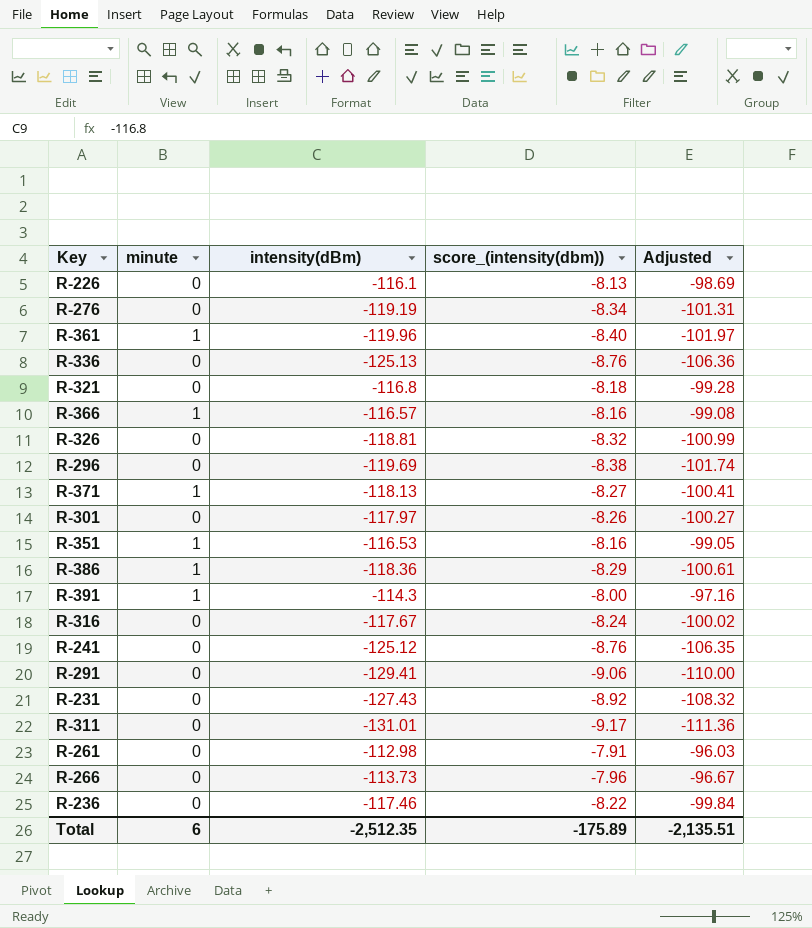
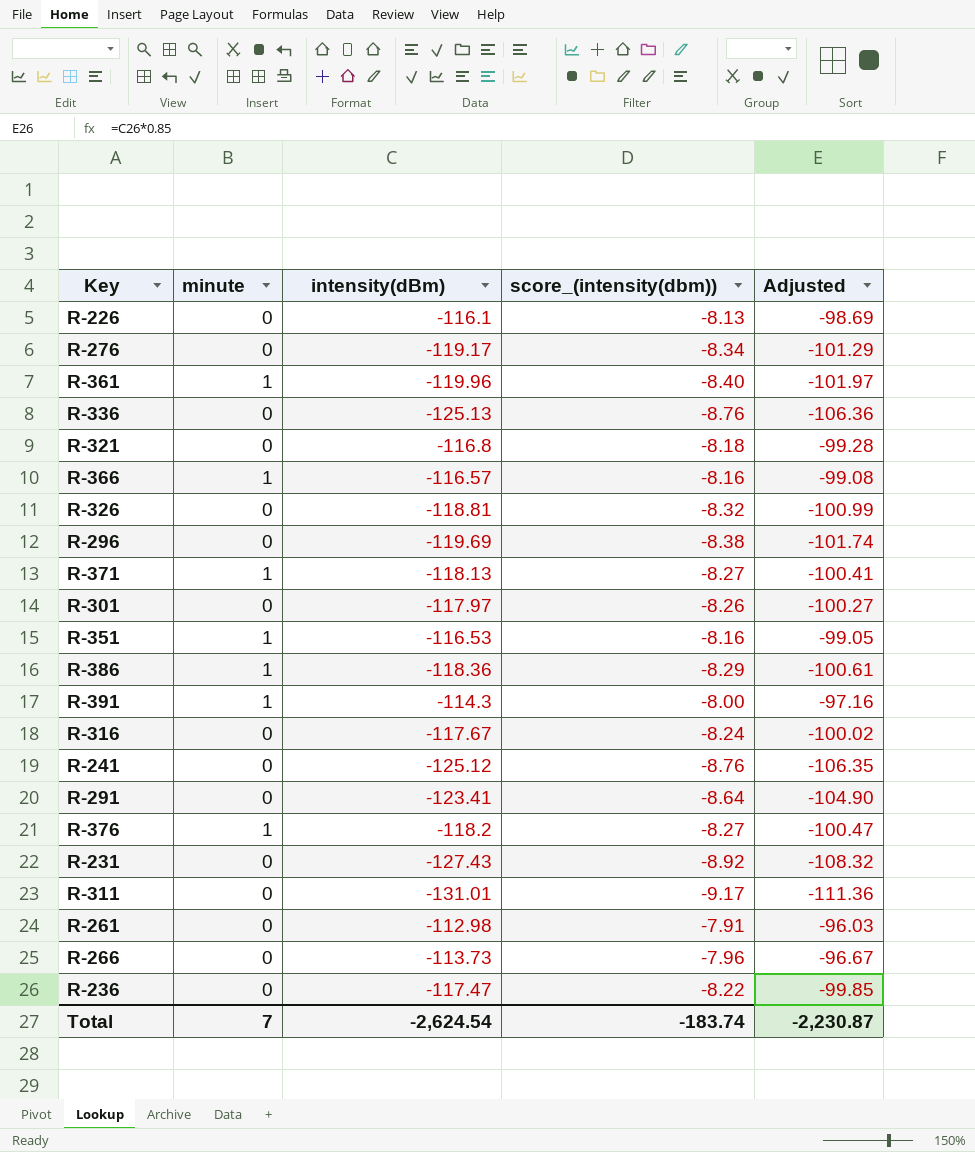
R-276 | intensity(dBm): -119.19 -> -119.17
R-276 | Adjusted: -101.31 -> -101.29
R-291 | intensity(dBm): -129.41 -> -123.41
R-291 | score_(intensity(dbm)): -9.06 -> -8.64
R-291 | Adjusted: -110.00 -> -104.90
row R-376: none -> 1 | -118.2 | -8.27 | -100.47
R-236 | intensity(dBm): -117.46 -> -117.47
R-236 | Adjusted: -99.84 -> -99.85
Total | minute: 6 -> 7
Total | intensity(dBm): -2,512.35 -> -2,624.54
Total | score_(intensity(dbm)): -175.89 -> -183.74
Total | Adjusted: -2,135.51 -> -2,230.87

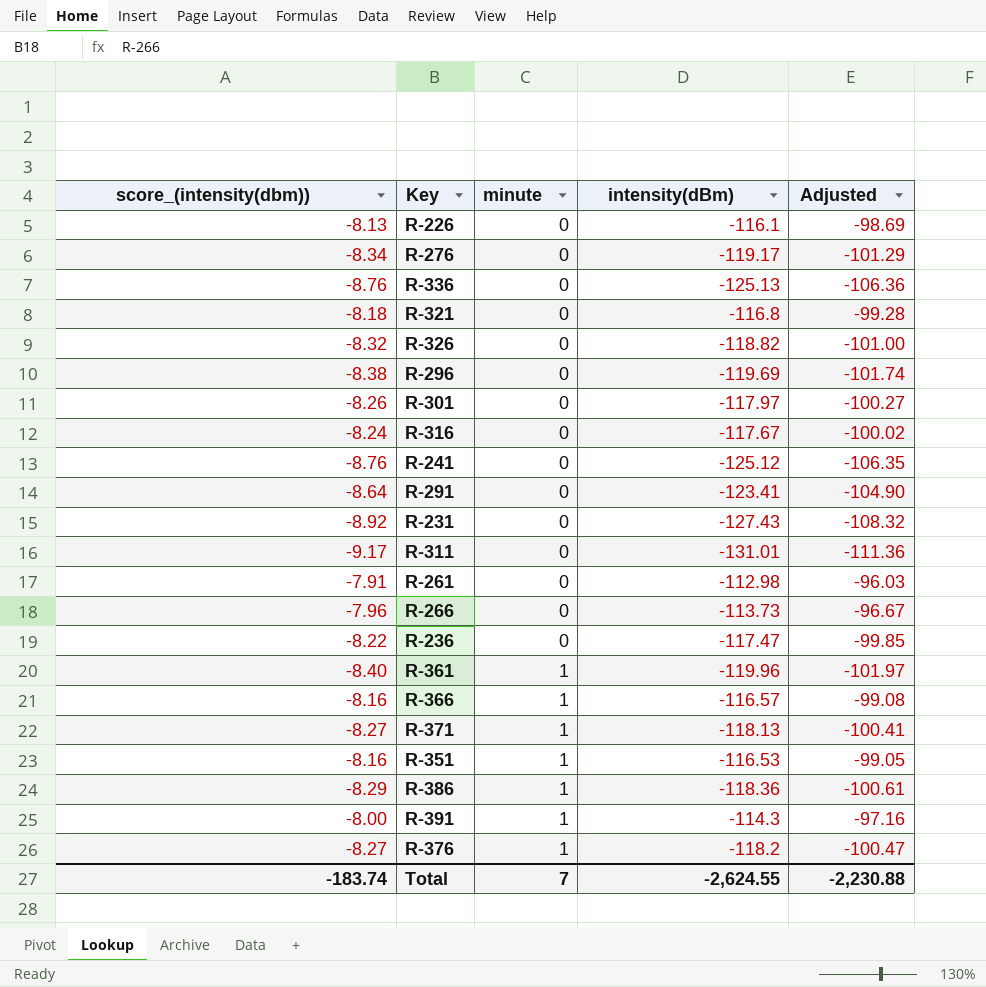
row order: none -> minute ascending
column score_(intensity(dbm)) | position: 4 -> 1
R-326 | intensity(dBm): -118.81 -> -118.82
R-326 | Adjusted: -100.99 -> -101.00
Total | intensity(dBm): -2,624.54 -> -2,624.55
Total | Adjusted: -2,230.87 -> -2,230.88

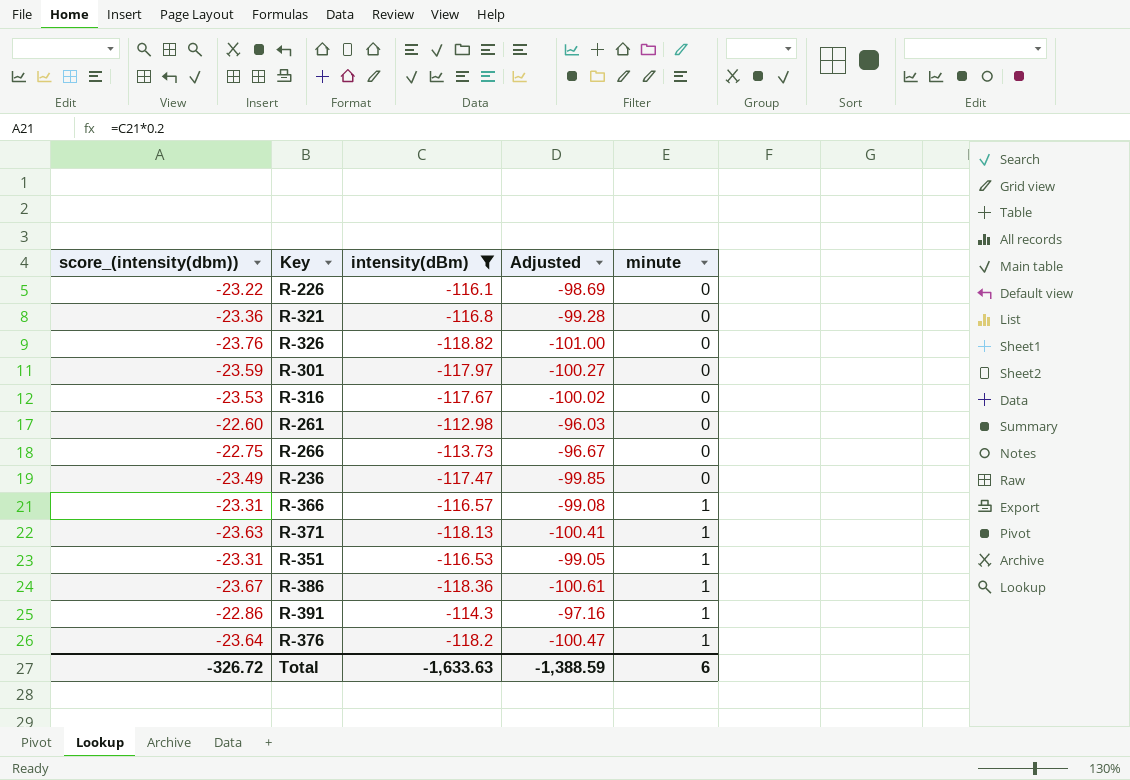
filter: none -> intensity(dBm) >= -118.82
column score_(intensity(dbm)) | formula: [intensity(dBm)] * 0.07 -> [intensity(dBm)] * 0.2
column minute | position: 3 -> 5
Total | score_(intensity(dbm)): -183.74 -> -326.72
Total | intensity(dBm): -2,624.55 -> -1,633.63
Total | Adjusted: -2,230.88 -> -1,388.59
Total | minute: 7 -> 6

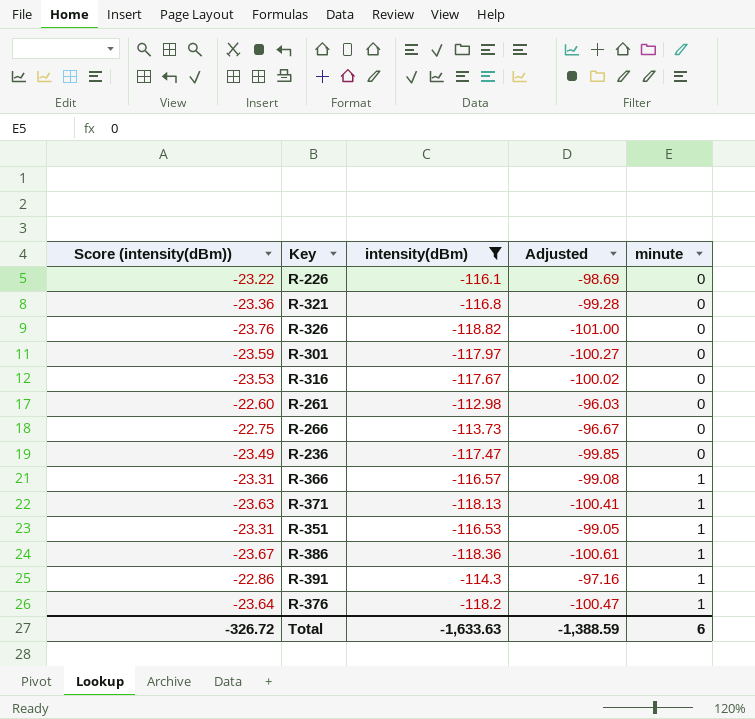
column name: score_(intensity(dbm)) -> Score (intensity(dBm))

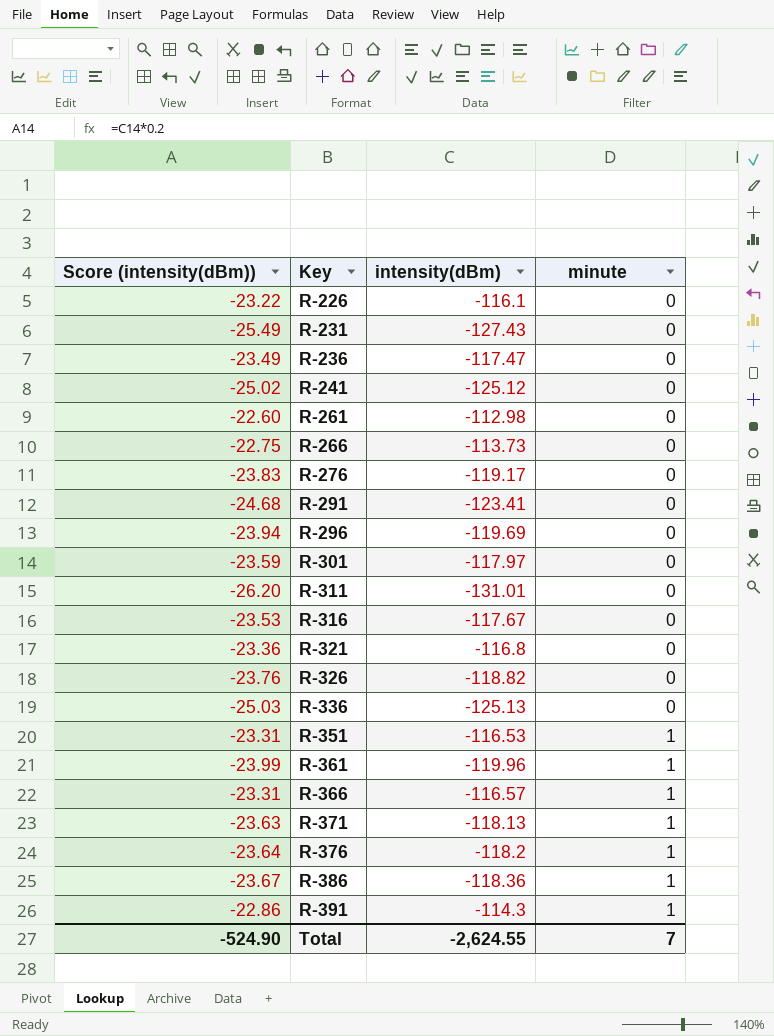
filter: intensity(dBm) >= -118.82 -> none
row order: minute ascending -> Key ascending
column Adjusted | formula: [intensity(dBm)] * 0.85 -> none
Total | Score (intensity(dBm)): -326.72 -> -524.90
Total | intensity(dBm): -1,633.63 -> -2,624.55
Total | minute: 6 -> 7

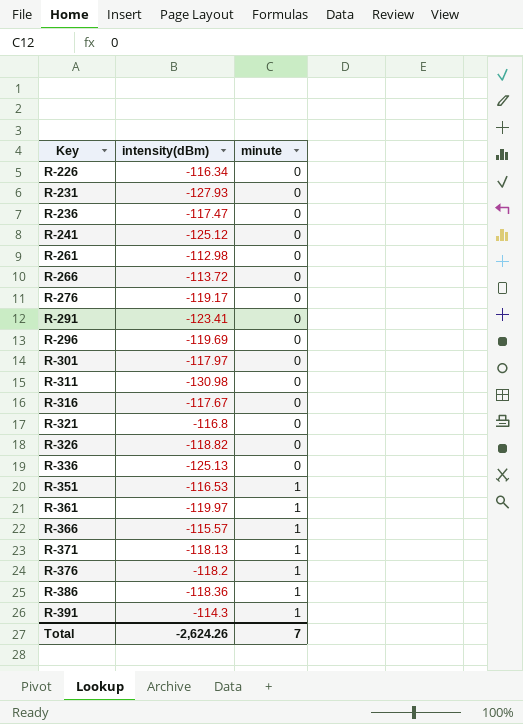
column Score (intensity(dBm)) | formula: [intensity(dBm)] * 0.2 -> none
R-226 | intensity(dBm): -116.1 -> -116.34
R-231 | intensity(dBm): -127.43 -> -127.93
R-266 | intensity(dBm): -113.73 -> -113.72
R-311 | intensity(dBm): -131.01 -> -130.98
R-361 | intensity(dBm): -119.96 -> -119.97
R-366 | intensity(dBm): -116.57 -> -115.57
Total | intensity(dBm): -2,624.55 -> -2,624.26

